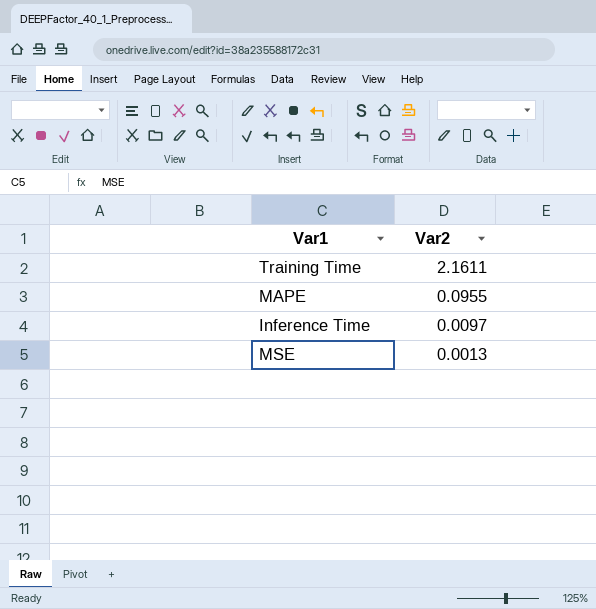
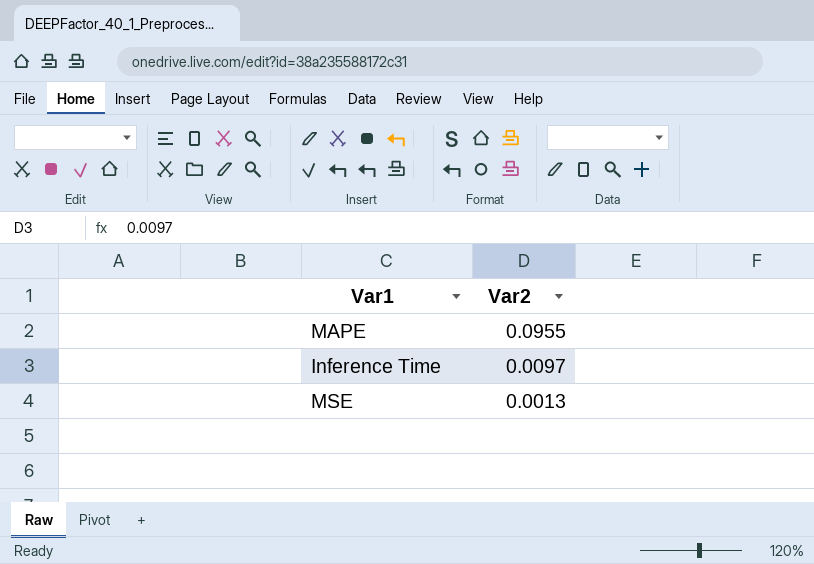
row Training Time: 2.1611 -> none

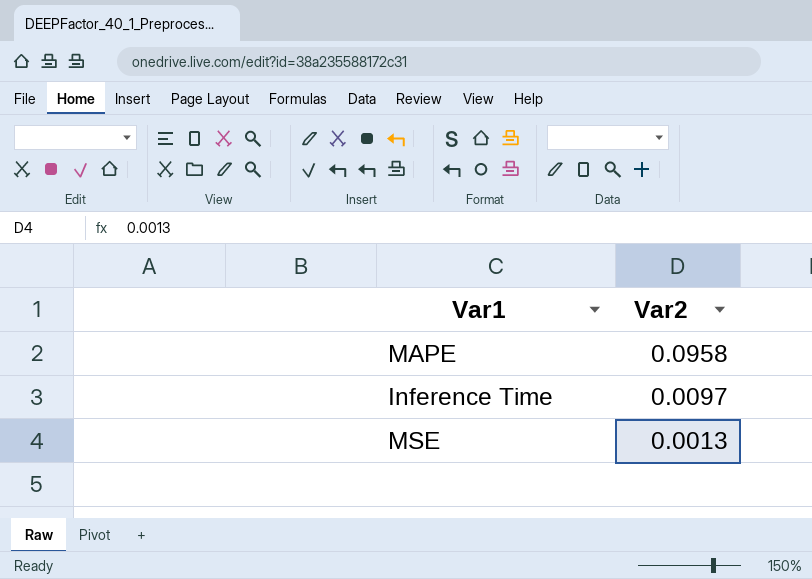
MAPE | Var2: 0.0955 -> 0.0958

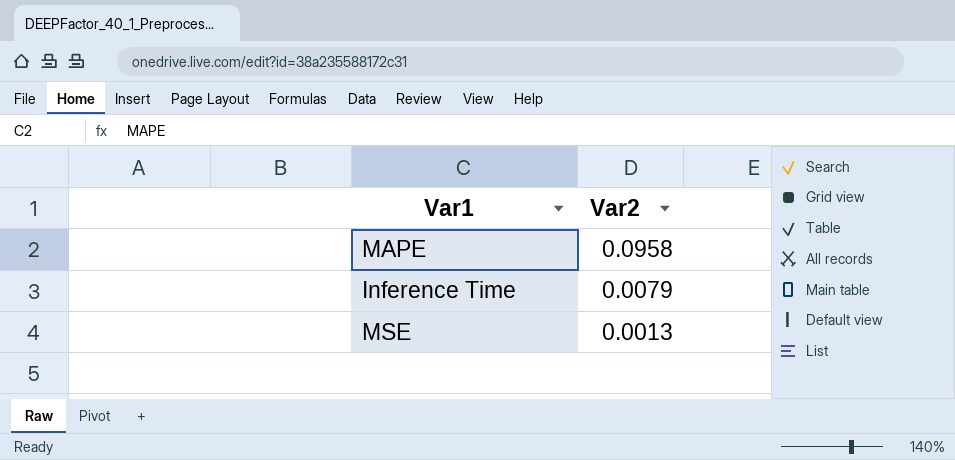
Inference Time | Var2: 0.0097 -> 0.0079

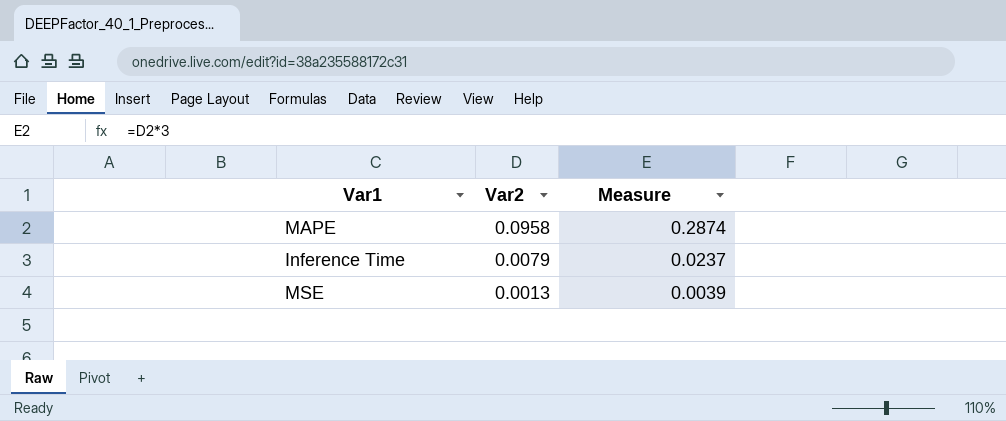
column Measure | formula: none -> [Var2] * 3

